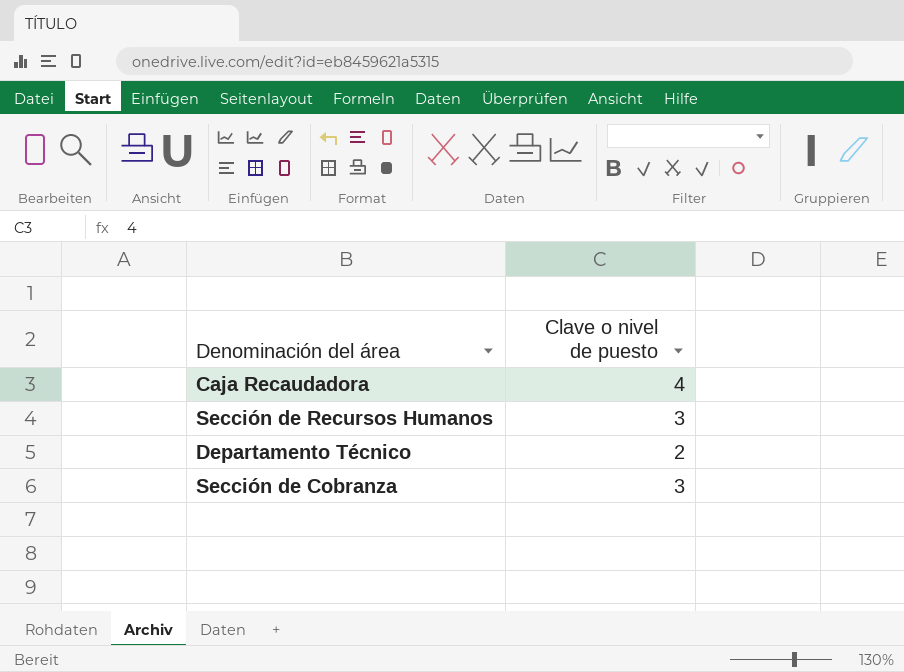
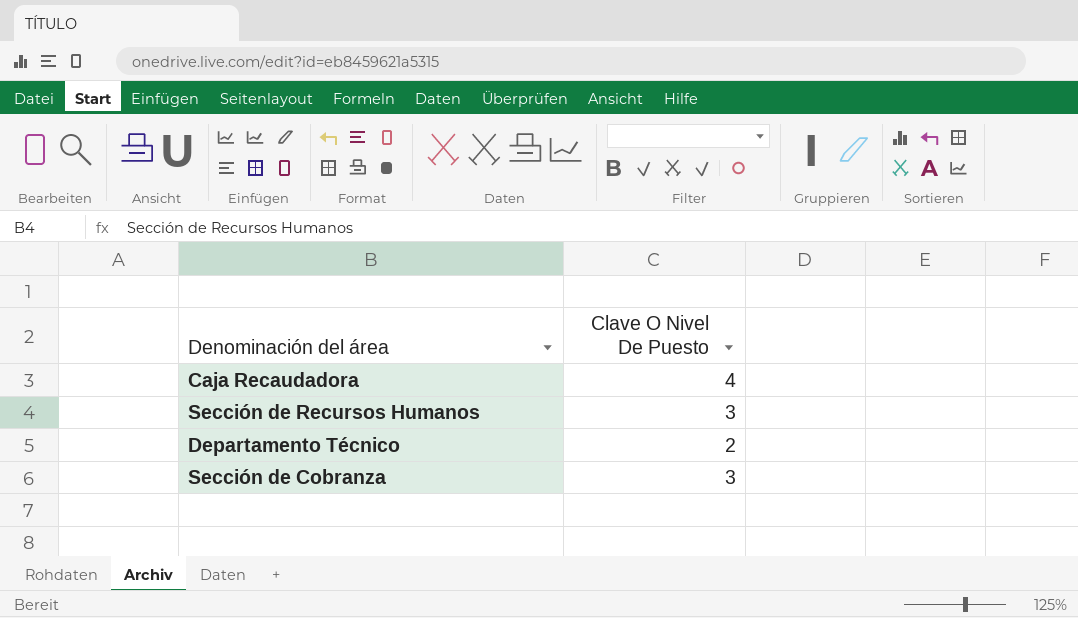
column name: Clave o nivel de puesto -> Clave O Nivel De Puesto

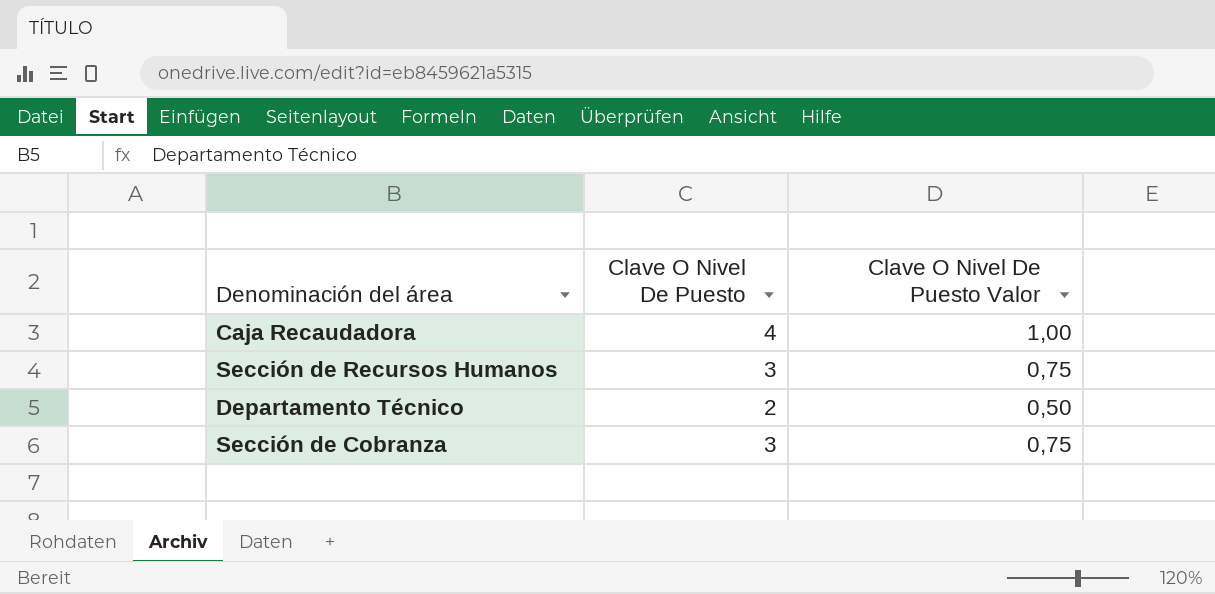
column Clave O Nivel De Puesto Valor | formula: none -> [Clave O Nivel De Puesto] * 0,25

